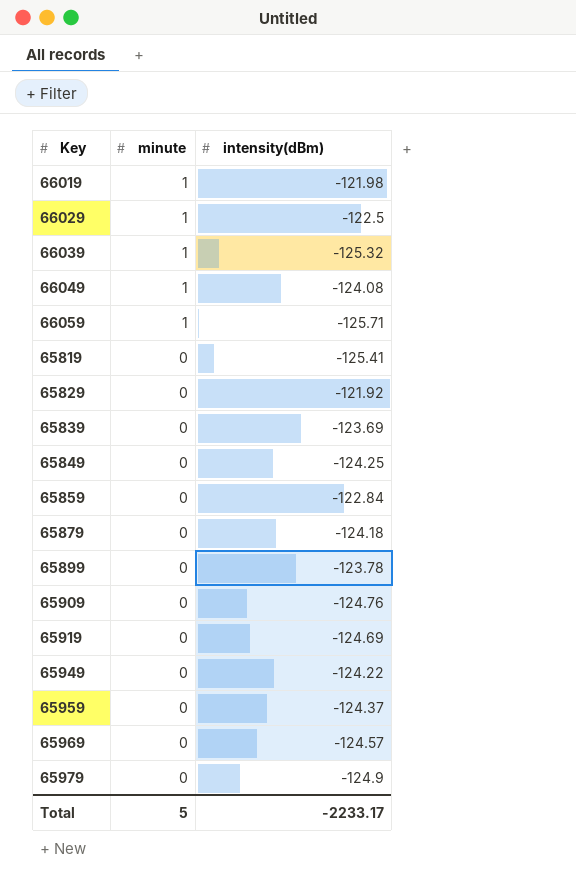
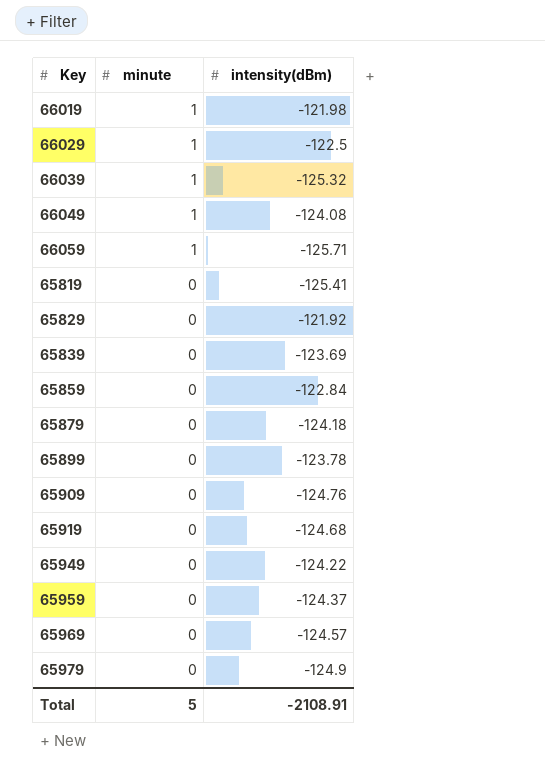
row 65849: 0 | -124.25 -> none
65919 | intensity(dBm): -124.69 -> -124.68
Total | intensity(dBm): -2233.17 -> -2108.91

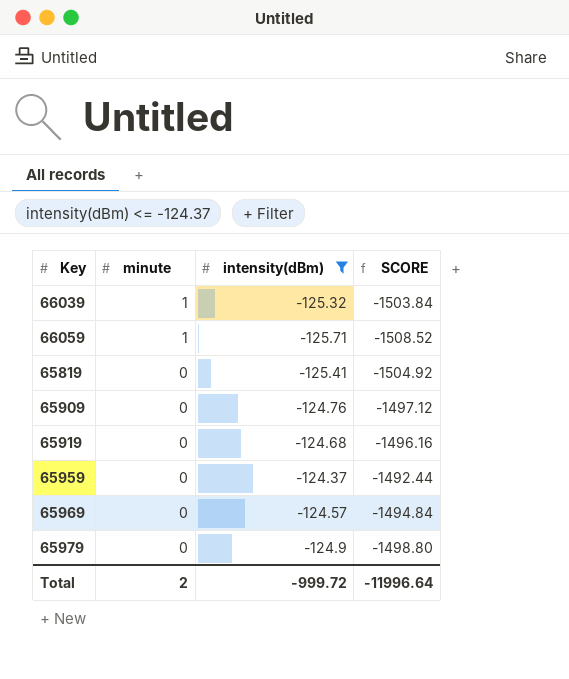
filter: none -> intensity(dBm) <= -124.37
column SCORE | formula: none -> [intensity(dBm)] * 12
Total | minute: 5 -> 2
Total | intensity(dBm): -2108.91 -> -999.72

